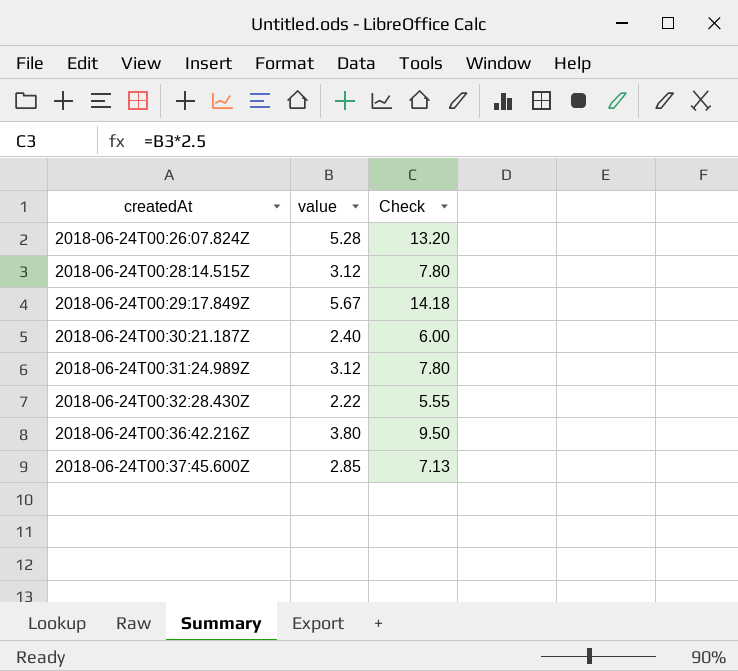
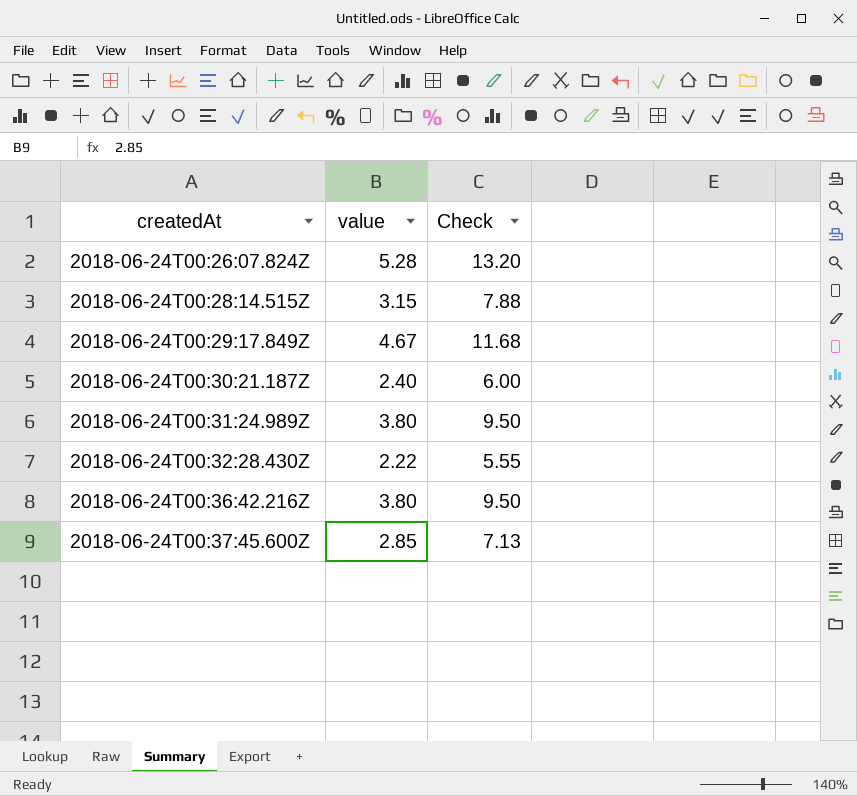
2018-06-24T00:28:14.515Z | value: 3.12 -> 3.15
2018-06-24T00:28:14.515Z | Check: 7.80 -> 7.88
2018-06-24T00:29:17.849Z | value: 5.67 -> 4.67
2018-06-24T00:29:17.849Z | Check: 14.18 -> 11.68
2018-06-24T00:31:24.989Z | value: 3.12 -> 3.80
2018-06-24T00:31:24.989Z | Check: 7.80 -> 9.50

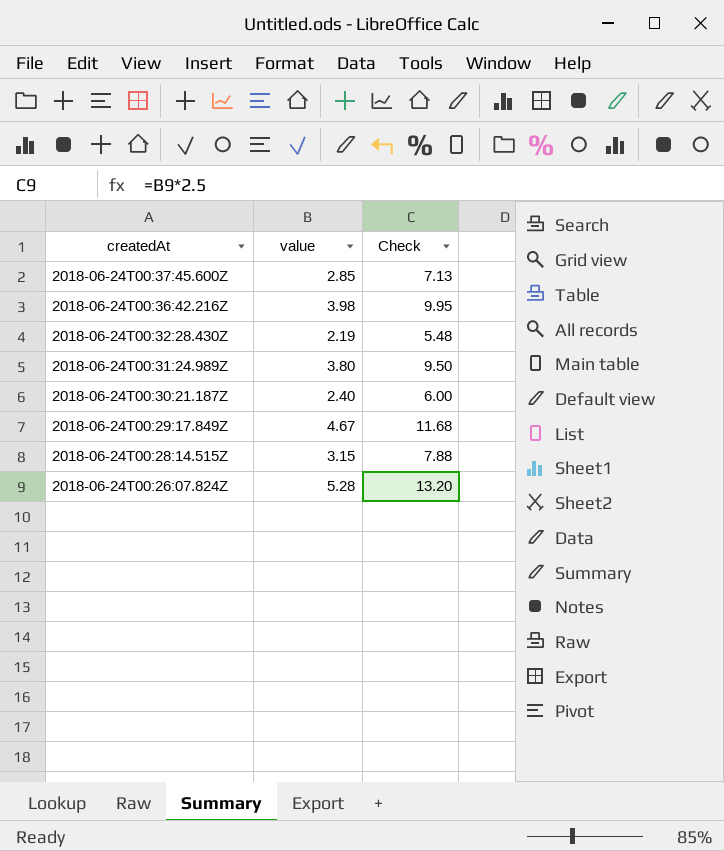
row order: createdAt ascending -> createdAt descending
2018-06-24T00:36:42.216Z | value: 3.80 -> 3.98
2018-06-24T00:36:42.216Z | Check: 9.50 -> 9.95
2018-06-24T00:32:28.430Z | value: 2.22 -> 2.19
2018-06-24T00:32:28.430Z | Check: 5.55 -> 5.48

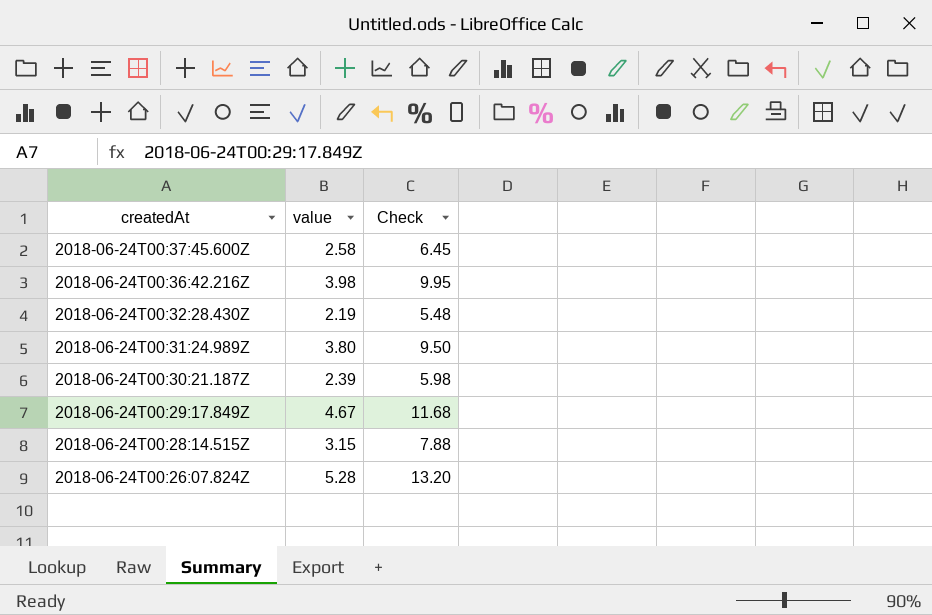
2018-06-24T00:37:45.600Z | value: 2.85 -> 2.58
2018-06-24T00:37:45.600Z | Check: 7.13 -> 6.45
2018-06-24T00:30:21.187Z | value: 2.40 -> 2.39
2018-06-24T00:30:21.187Z | Check: 6.00 -> 5.98

